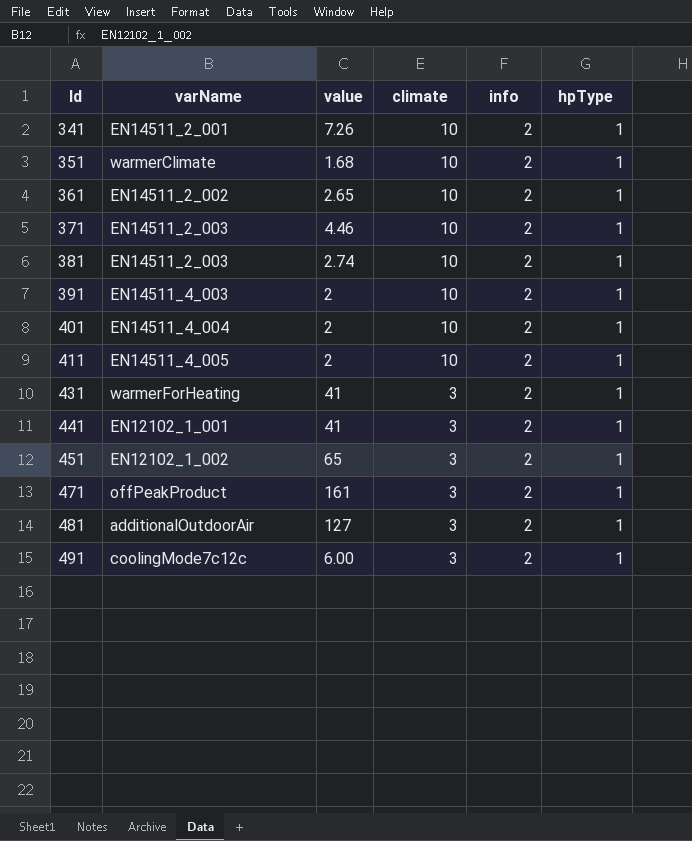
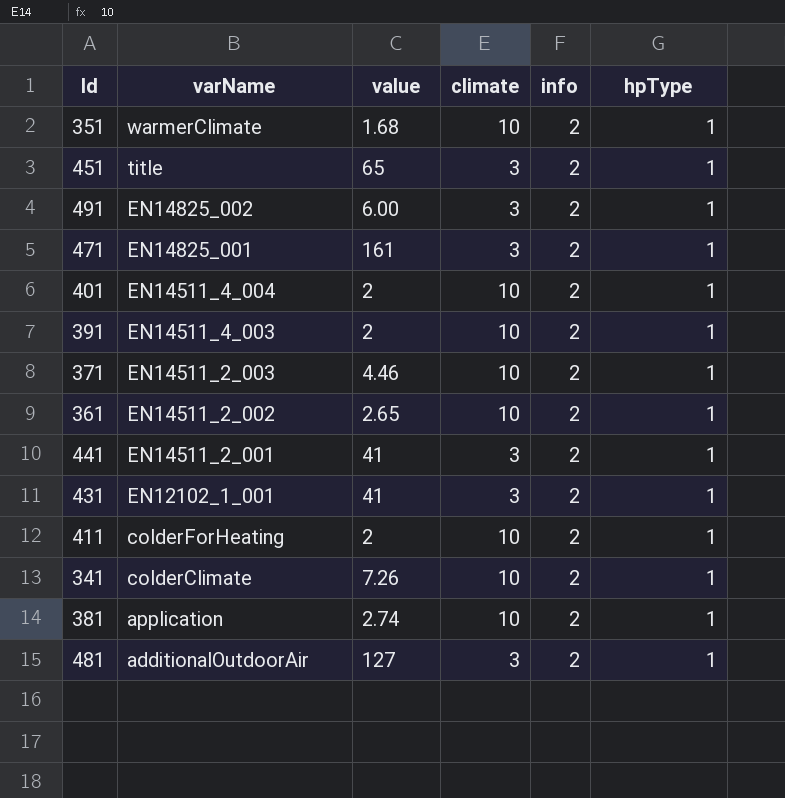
row order: Id ascending -> varName descending
451 | varName: EN12102_1_002 -> title
491 | varName: coolingMode7c12c -> EN14825_002
471 | varName: offPeakProduct -> EN14825_001
441 | varName: EN12102_1_001 -> EN14511_2_001
431 | varName: warmerForHeating -> EN12102_1_001
411 | varName: EN14511_4_005 -> colderForHeating
341 | varName: EN14511_2_001 -> colderClimate
381 | varName: EN14511_2_003 -> application

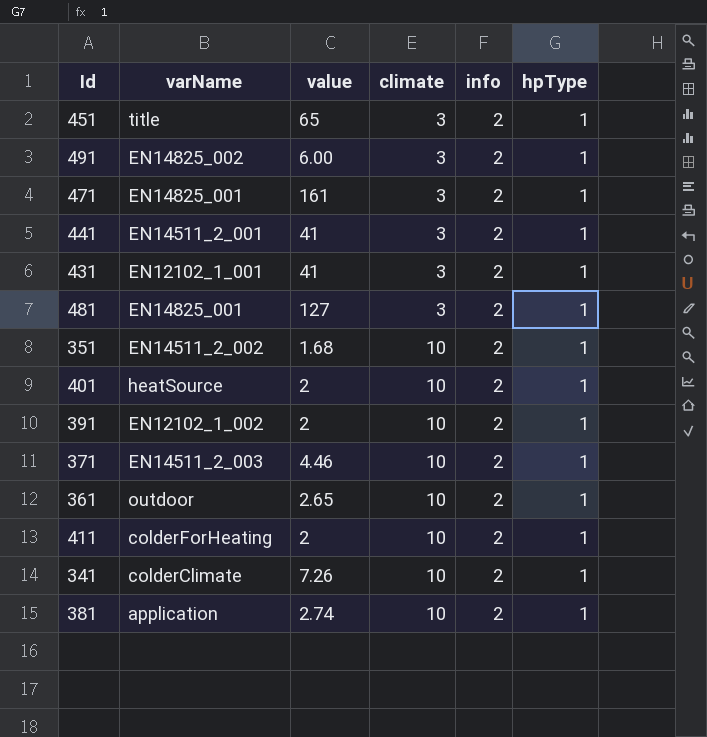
row order: varName descending -> climate ascending
481 | varName: additionalOutdoorAir -> EN14825_001
351 | varName: warmerClimate -> EN14511_2_002
401 | varName: EN14511_4_004 -> heatSource
391 | varName: EN14511_4_003 -> EN12102_1_002
361 | varName: EN14511_2_002 -> outdoor

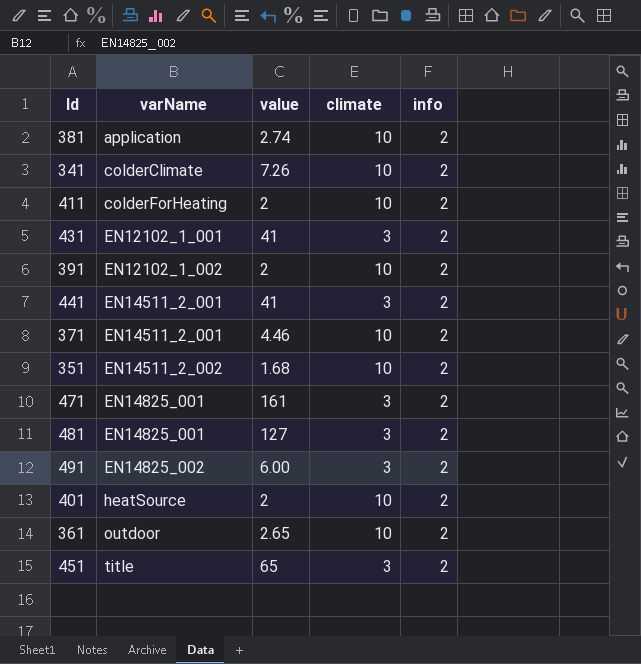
row order: climate ascending -> varName ascending
column hpType | position: 6 -> none
371 | varName: EN14511_2_003 -> EN14511_2_001

